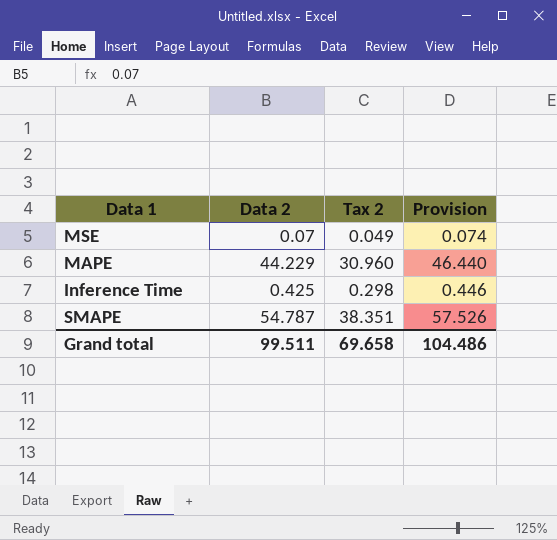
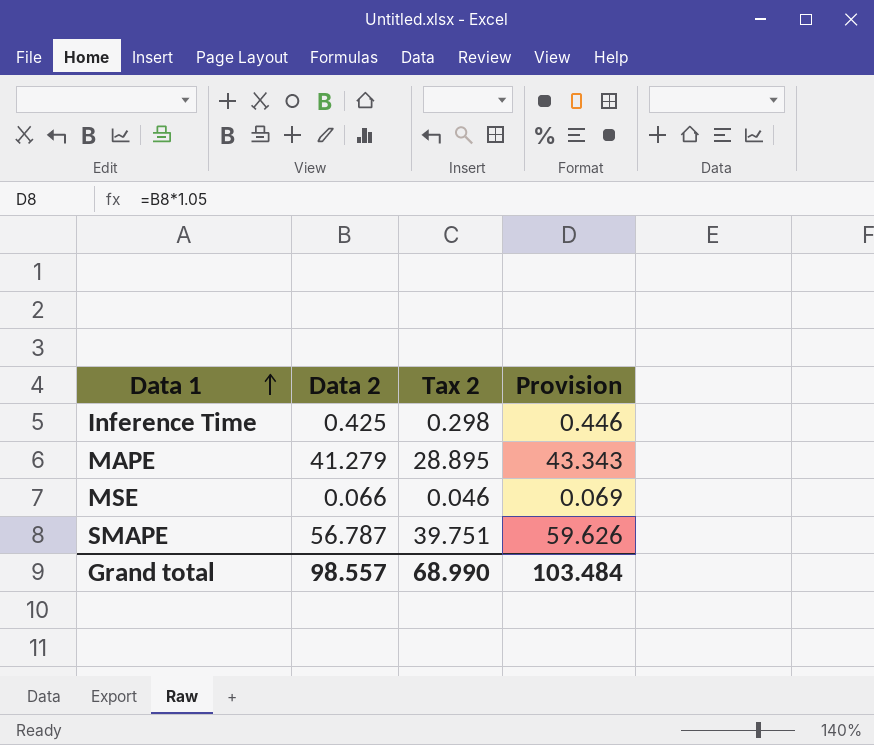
row order: none -> Data 1 ascending
MAPE | Data 2: 44.229 -> 41.279
MAPE | Tax 2: 30.960 -> 28.895
MAPE | Provision: 46.440 -> 43.343
MSE | Data 2: 0.07 -> 0.066
MSE | Tax 2: 0.049 -> 0.046
MSE | Provision: 0.074 -> 0.069
SMAPE | Data 2: 54.787 -> 56.787
SMAPE | Tax 2: 38.351 -> 39.751
SMAPE | Provision: 57.526 -> 59.626
Grand total | Data 2: 99.511 -> 98.557
Grand total | Tax 2: 69.658 -> 68.990
Grand total | Provision: 104.486 -> 103.484

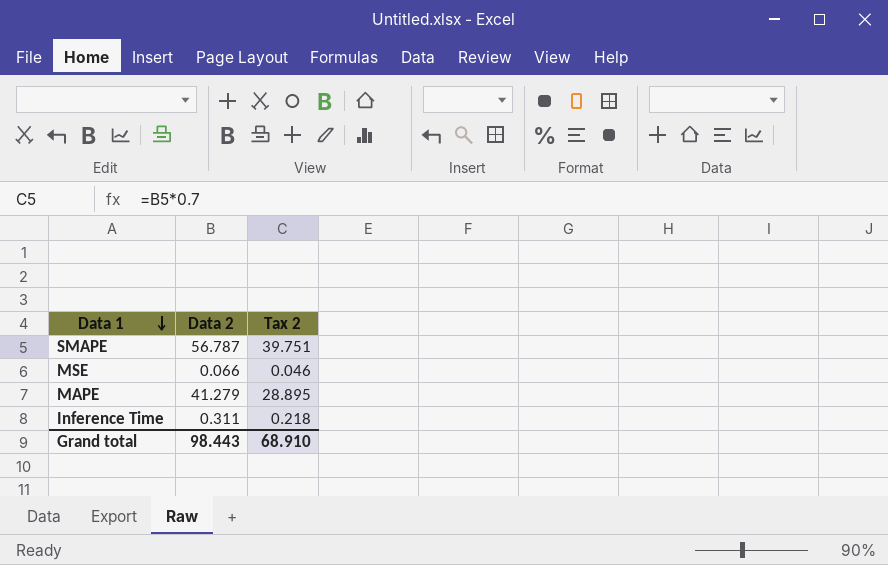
row order: Data 1 ascending -> Data 1 descending
column Provision | formula: [Data 2] * 1.05 -> none
Inference Time | Data 2: 0.425 -> 0.311
Inference Time | Tax 2: 0.298 -> 0.218
Grand total | Data 2: 98.557 -> 98.443
Grand total | Tax 2: 68.990 -> 68.910

